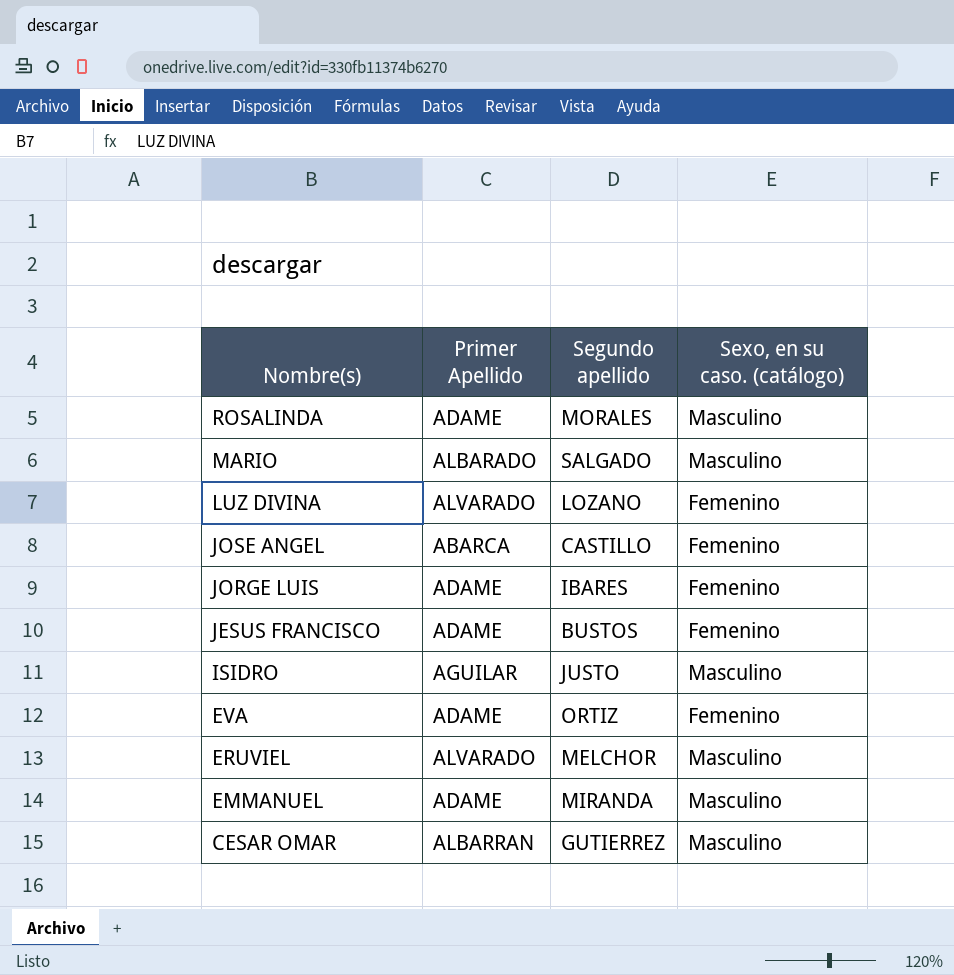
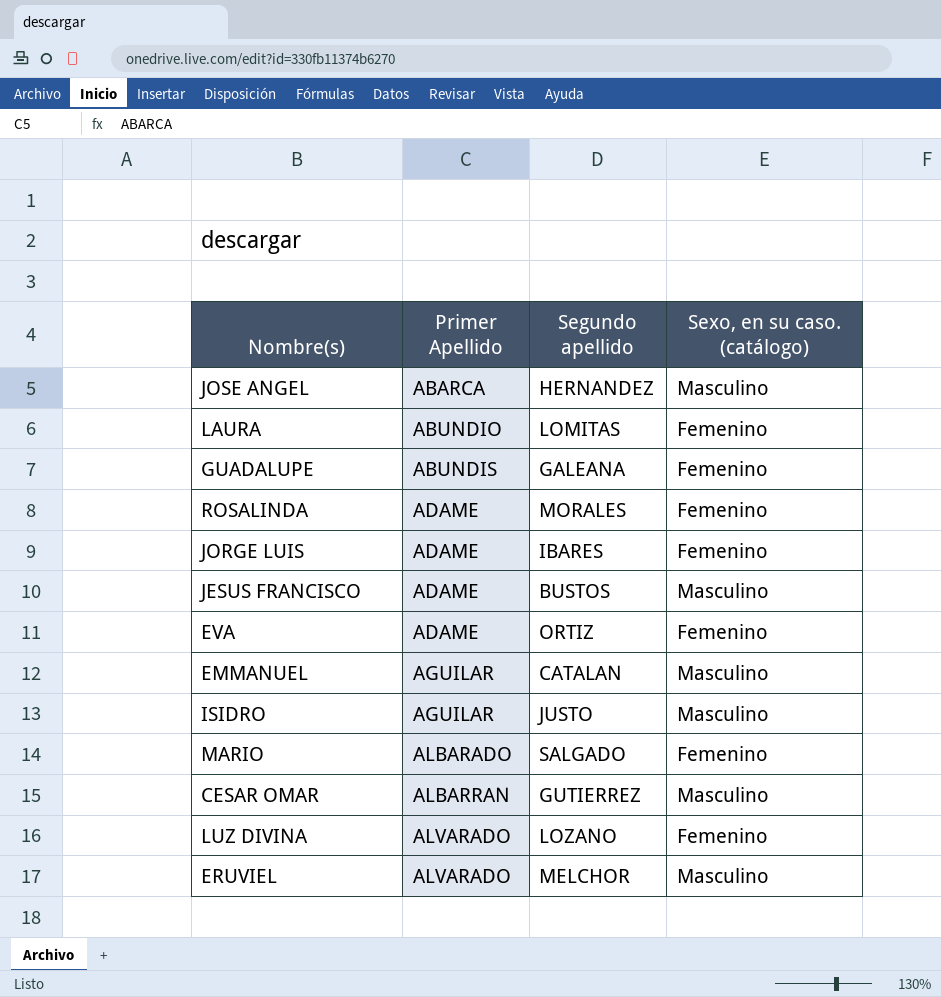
row order: Nombre(s) descending -> Primer Apellido ascending
JOSE ANGEL | Segundo apellido: CASTILLO -> HERNANDEZ
JOSE ANGEL | Sexo, en su caso. (catálogo): Femenino -> Masculino
row LAURA: none -> ABUNDIO | LOMITAS | Femenino
row GUADALUPE: none -> ABUNDIS | GALEANA | Femenino
ROSALINDA | Sexo, en su caso. (catálogo): Masculino -> Femenino
JESUS FRANCISCO | Sexo, en su caso. (catálogo): Femenino -> Masculino
EMMANUEL | Primer Apellido: ADAME -> AGUILAR
EMMANUEL | Segundo apellido: MIRANDA -> CATALAN
MARIO | Sexo, en su caso. (catálogo): Masculino -> Femenino

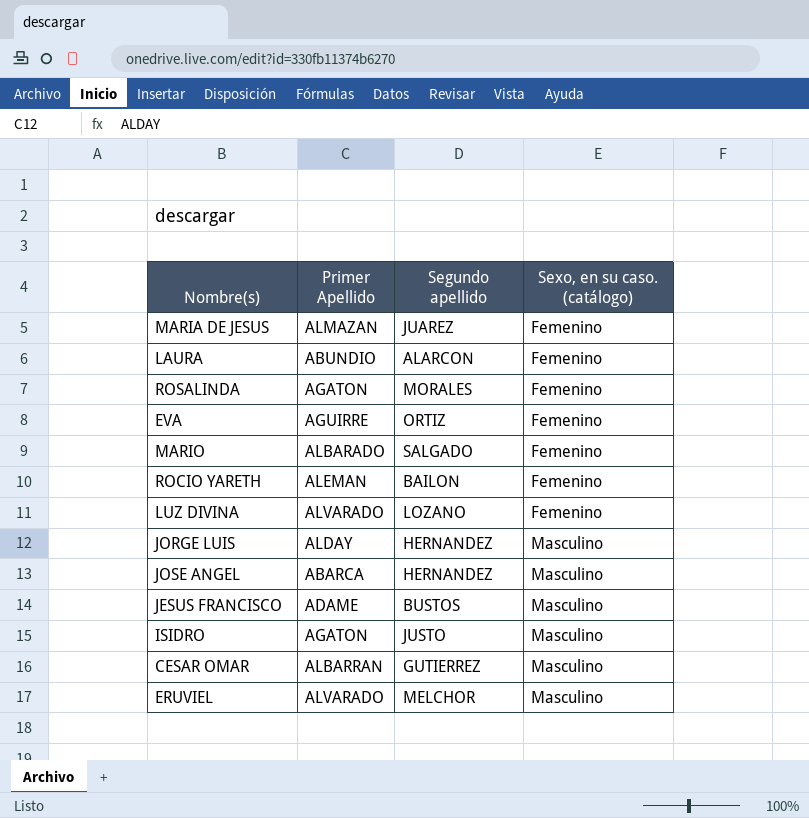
row order: Primer Apellido ascending -> Sexo, en su caso. (catálogo) ascending
row GUADALUPE: ABUNDIS | GALEANA | Femenino -> none
row EMMANUEL: AGUILAR | CATALAN | Masculino -> none
row MARIA DE JESUS: none -> ALMAZAN | JUAREZ | Femenino
LAURA | Segundo apellido: LOMITAS -> ALARCON
ROSALINDA | Primer Apellido: ADAME -> AGATON
EVA | Primer Apellido: ADAME -> AGUIRRE
row ROCIO YARETH: none -> ALEMAN | BAILON | Femenino
JORGE LUIS | Primer Apellido: ADAME -> ALDAY
JORGE LUIS | Segundo apellido: IBARES -> HERNANDEZ
JORGE LUIS | Sexo, en su caso. (catálogo): Femenino -> Masculino
ISIDRO | Primer Apellido: AGUILAR -> AGATON

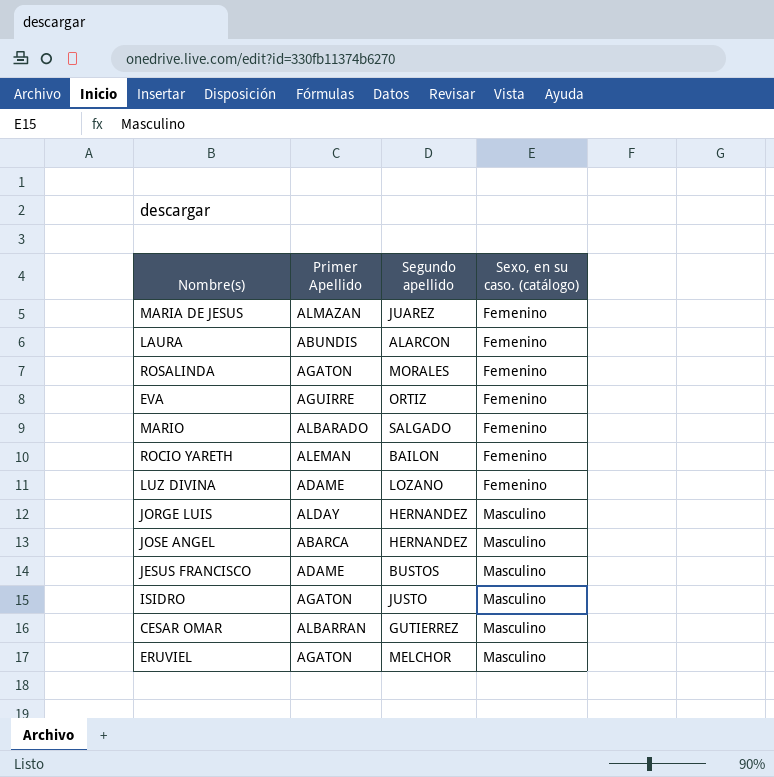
LAURA | Primer Apellido: ABUNDIO -> ABUNDIS
LUZ DIVINA | Primer Apellido: ALVARADO -> ADAME
ERUVIEL | Primer Apellido: ALVARADO -> AGATON

